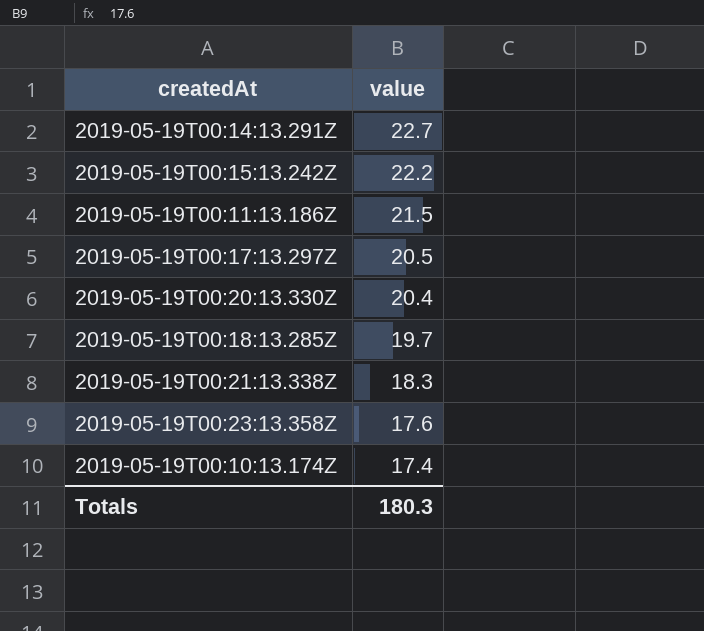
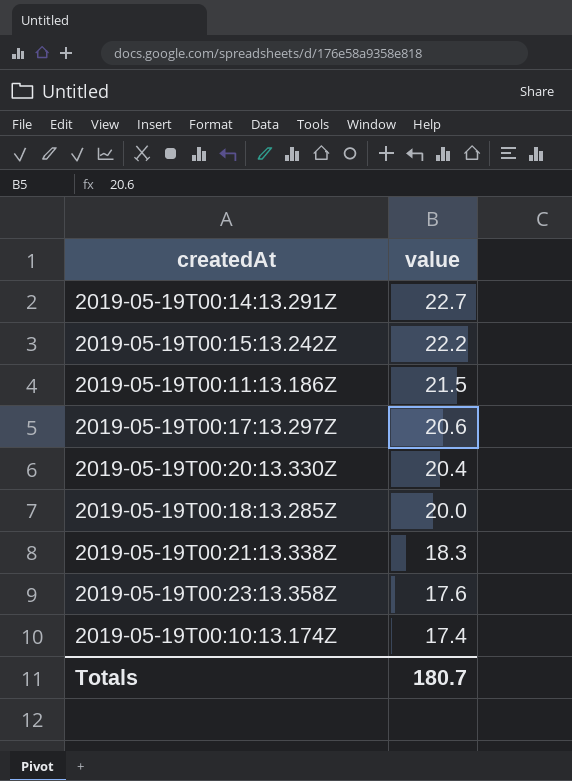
2019-05-19T00:17:13.297Z | value: 20.5 -> 20.6
2019-05-19T00:18:13.285Z | value: 19.7 -> 20.0
Totals | value: 180.3 -> 180.7

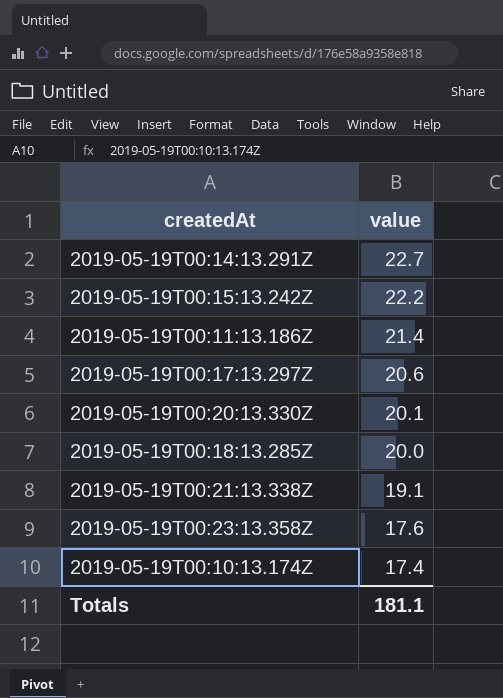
2019-05-19T00:11:13.186Z | value: 21.5 -> 21.4
2019-05-19T00:20:13.330Z | value: 20.4 -> 20.1
2019-05-19T00:21:13.338Z | value: 18.3 -> 19.1
Totals | value: 180.7 -> 181.1

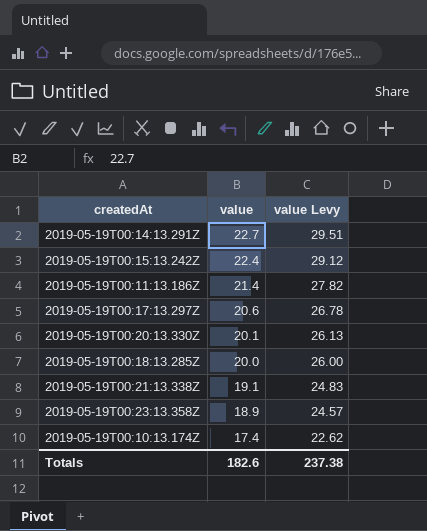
column value Levy | formula: none -> [value] * 1.3
2019-05-19T00:15:13.242Z | value: 22.2 -> 22.4
2019-05-19T00:23:13.358Z | value: 17.6 -> 18.9
Totals | value: 181.1 -> 182.6

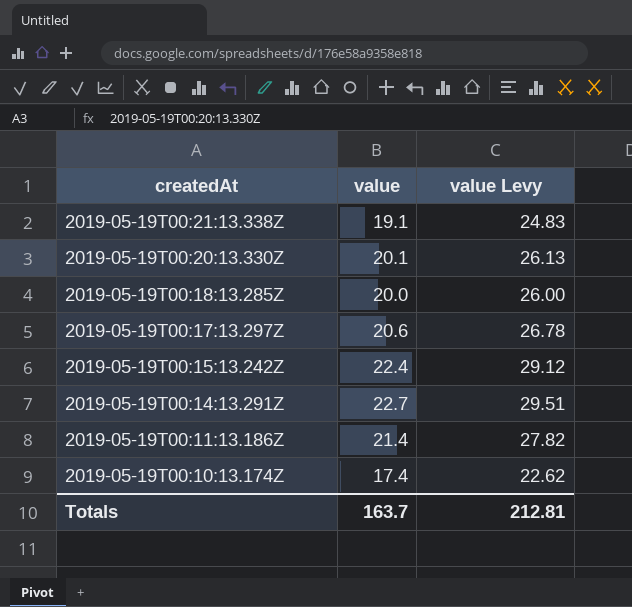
row order: value descending -> createdAt descending
row 2019-05-19T00:23:13.358Z: 18.9 | 24.57 -> none
Totals | value: 182.6 -> 163.7
Totals | value Levy: 237.38 -> 212.81

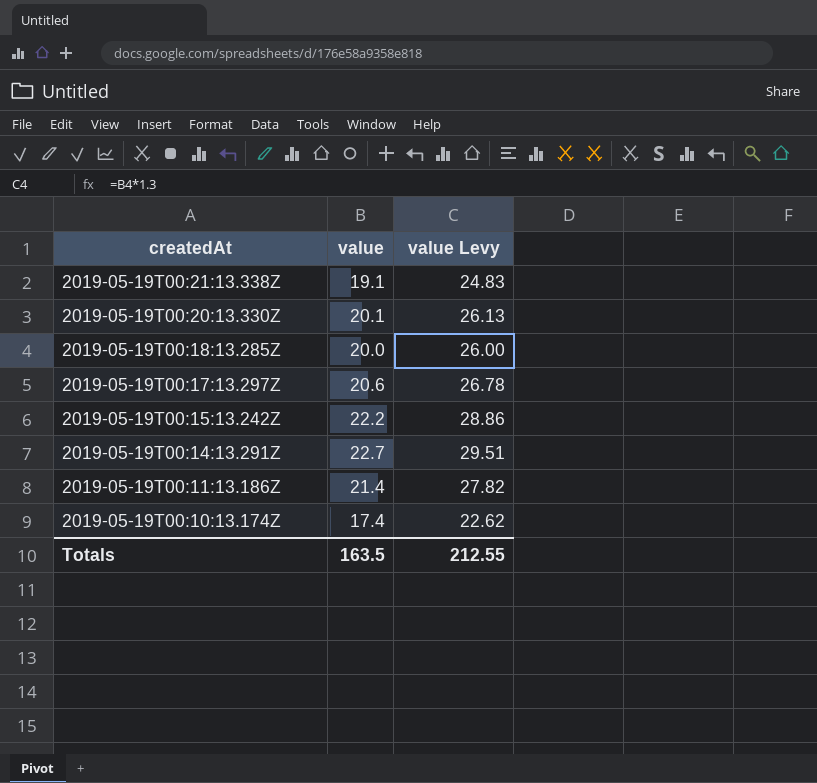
2019-05-19T00:15:13.242Z | value: 22.4 -> 22.2
2019-05-19T00:15:13.242Z | value Levy: 29.12 -> 28.86
Totals | value: 163.7 -> 163.5
Totals | value Levy: 212.81 -> 212.55

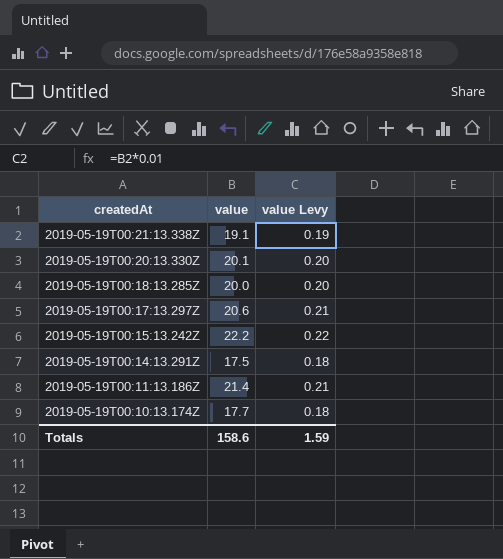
column value Levy | formula: [value] * 1.3 -> [value] * 0.01
2019-05-19T00:14:13.291Z | value: 22.7 -> 17.5
2019-05-19T00:10:13.174Z | value: 17.4 -> 17.7
Totals | value: 163.5 -> 158.6
Totals | value Levy: 212.55 -> 1.59

